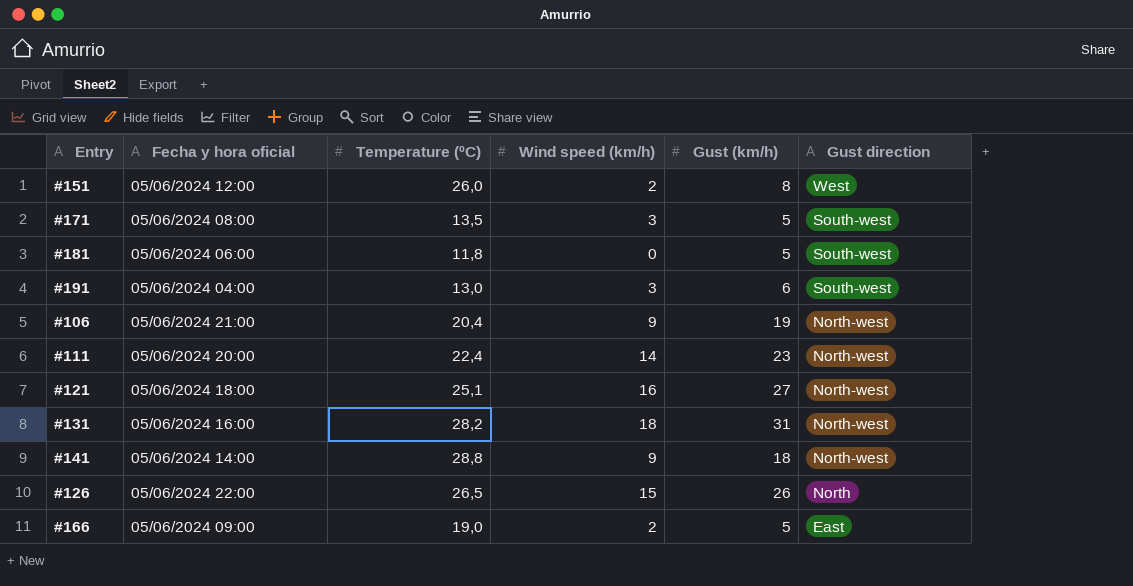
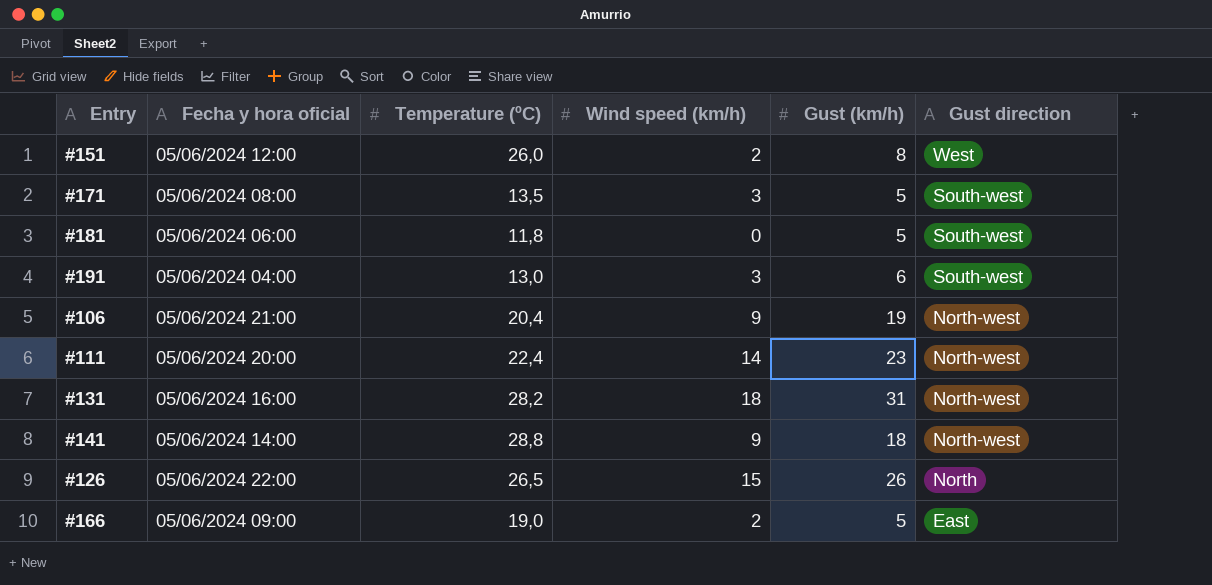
row #121: 05/06/2024 18:00 | 25,1 | 16 | 27 | North-west -> none

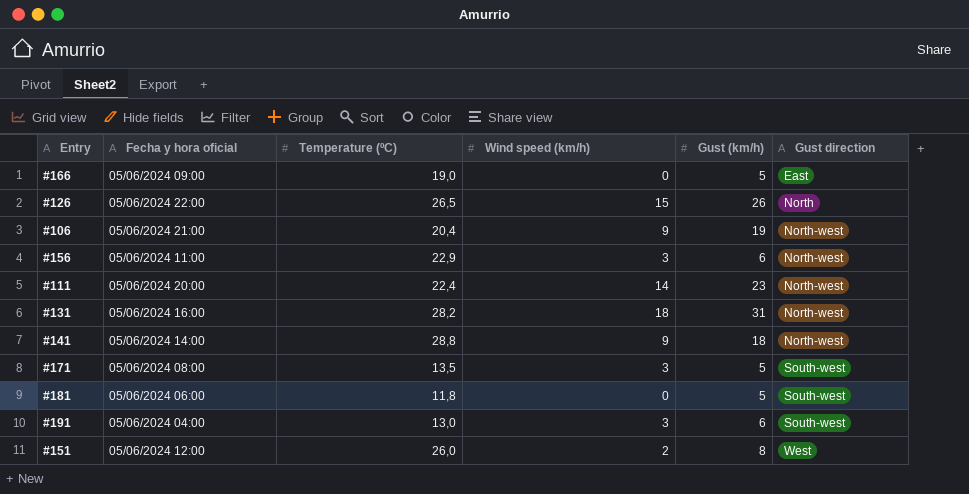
row order: Gust direction descending -> Gust direction ascending
#166 | Wind speed (km/h): 2 -> 0
row #156: none -> 05/06/2024 11:00 | 22,9 | 3 | 6 | North-west

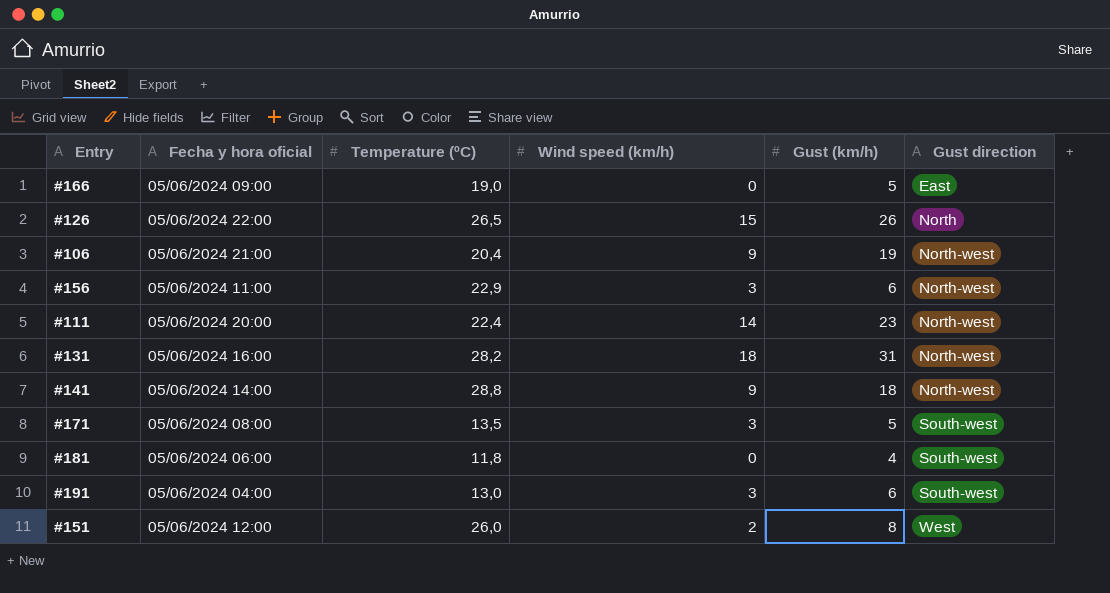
#181 | Gust (km/h): 5 -> 4

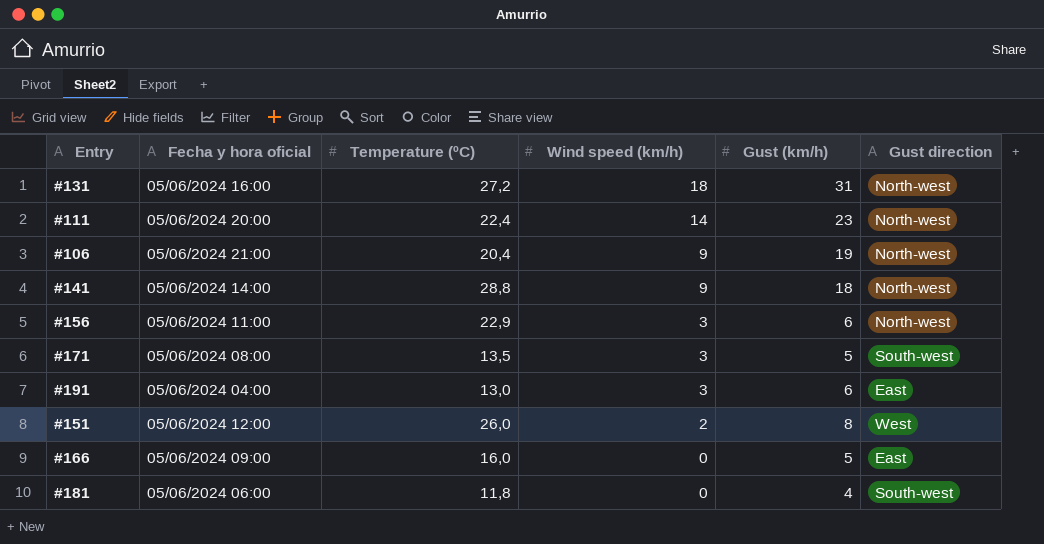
row order: Gust direction ascending -> Wind speed (km/h) descending
row #126: 05/06/2024 22:00 | 26,5 | 15 | 26 | North -> none
#131 | Temperature (ºC): 28,2 -> 27,2
#191 | Gust direction: South-west -> East
#166 | Temperature (ºC): 19,0 -> 16,0

